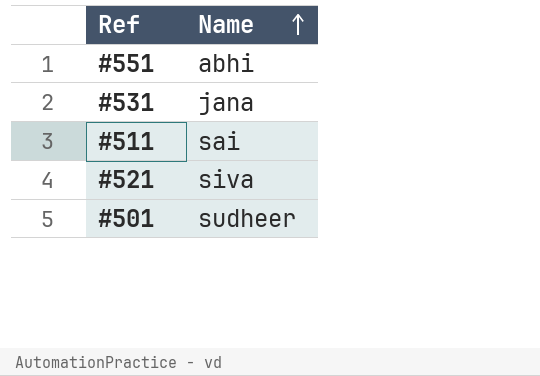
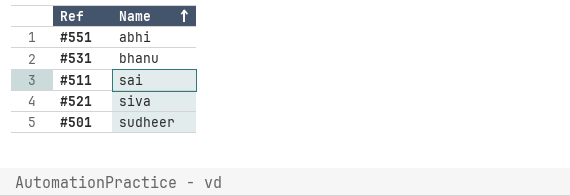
#531 | Name: jana -> bhanu

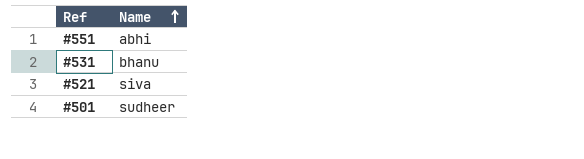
row #511: sai -> none

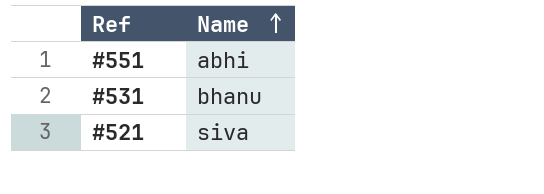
row #501: sudheer -> none

